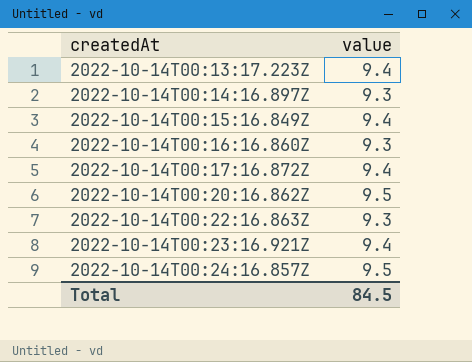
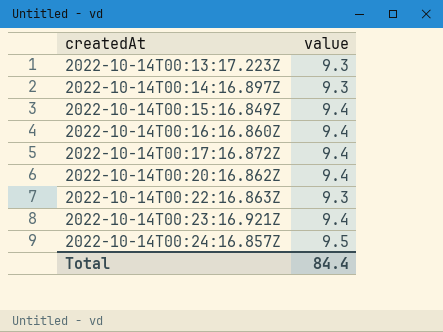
2022-10-14T00:13:17.223Z | value: 9.4 -> 9.3
2022-10-14T00:16:16.860Z | value: 9.3 -> 9.4
2022-10-14T00:20:16.862Z | value: 9.5 -> 9.4
Total | value: 84.5 -> 84.4

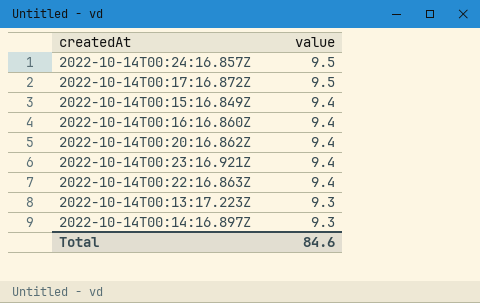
row order: createdAt ascending -> value descending
2022-10-14T00:17:16.872Z | value: 9.4 -> 9.5
2022-10-14T00:22:16.863Z | value: 9.3 -> 9.4
Total | value: 84.4 -> 84.6

